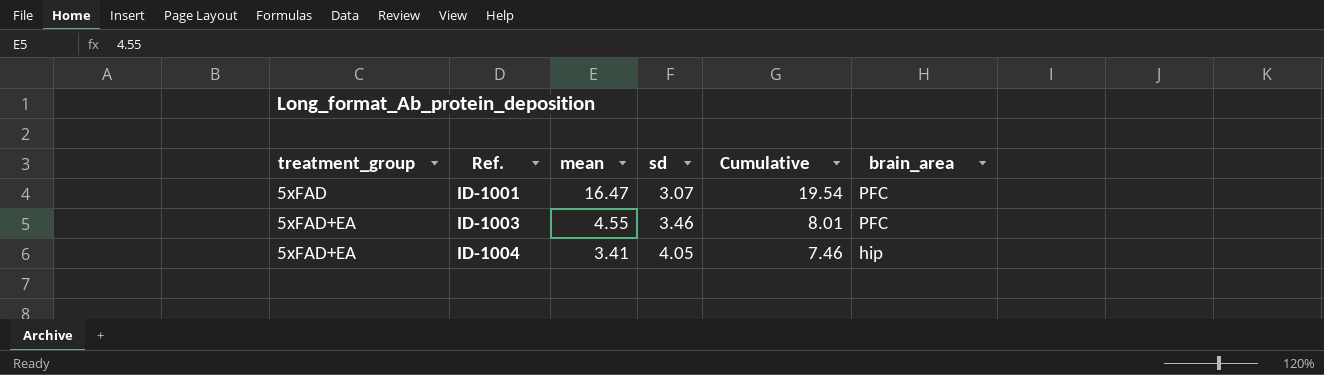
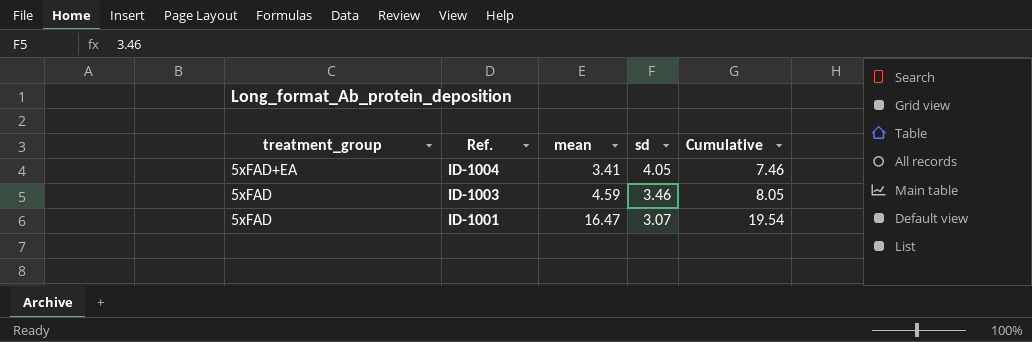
row order: treatment_group ascending -> treatment_group descending
column brain_area | position: 6 -> none
ID-1003 | treatment_group: 5xFAD+EA -> 5xFAD
ID-1003 | mean: 4.55 -> 4.59
ID-1003 | Cumulative: 8.01 -> 8.05

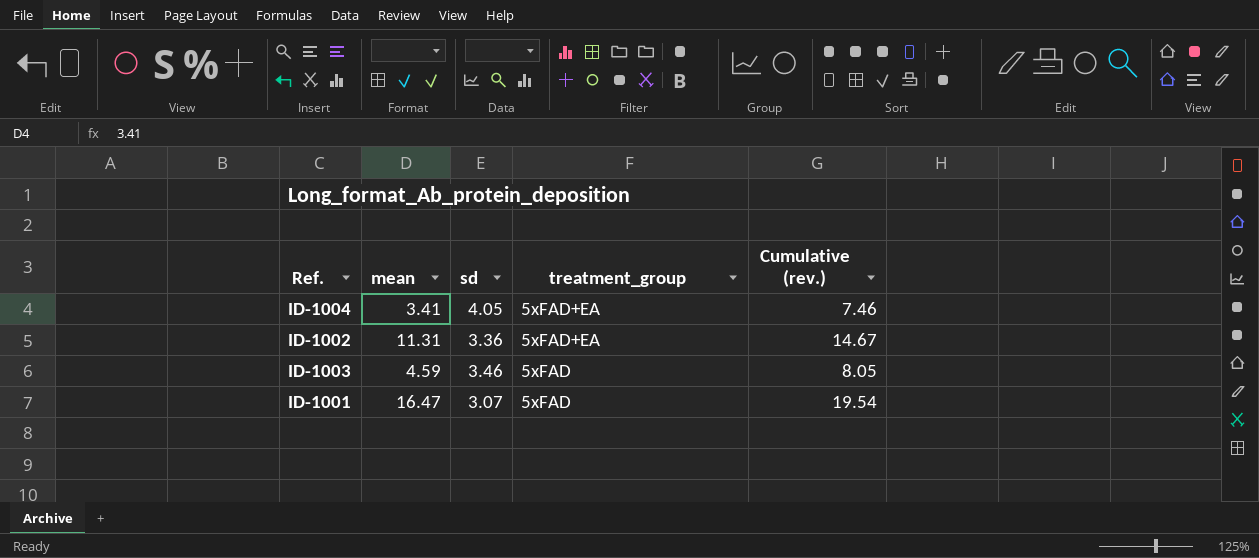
column treatment_group | position: 1 -> 4
column name: Cumulative -> Cumulative (rev.)
row ID-1002: none -> 11.31 | 3.36 | 5xFAD+EA | 14.67

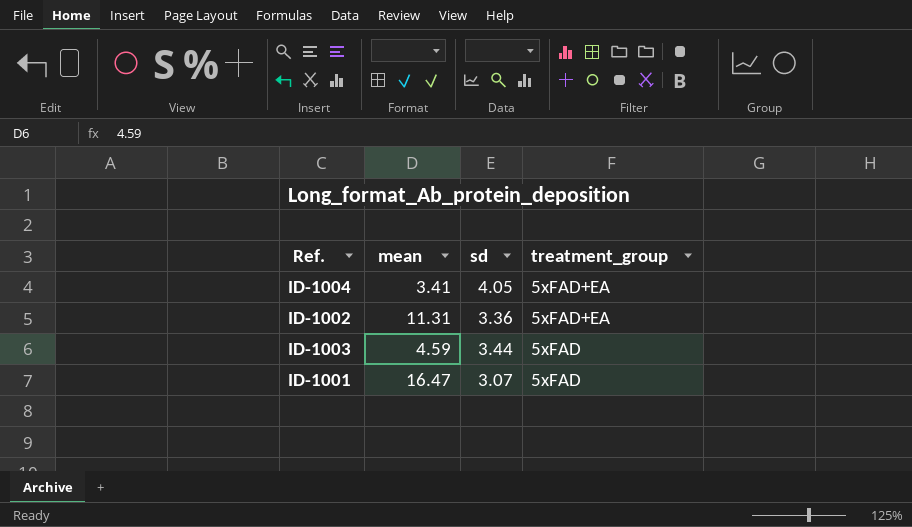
column Cumulative (rev.) | formula: [mean] + [sd] -> none
ID-1003 | sd: 3.46 -> 3.44

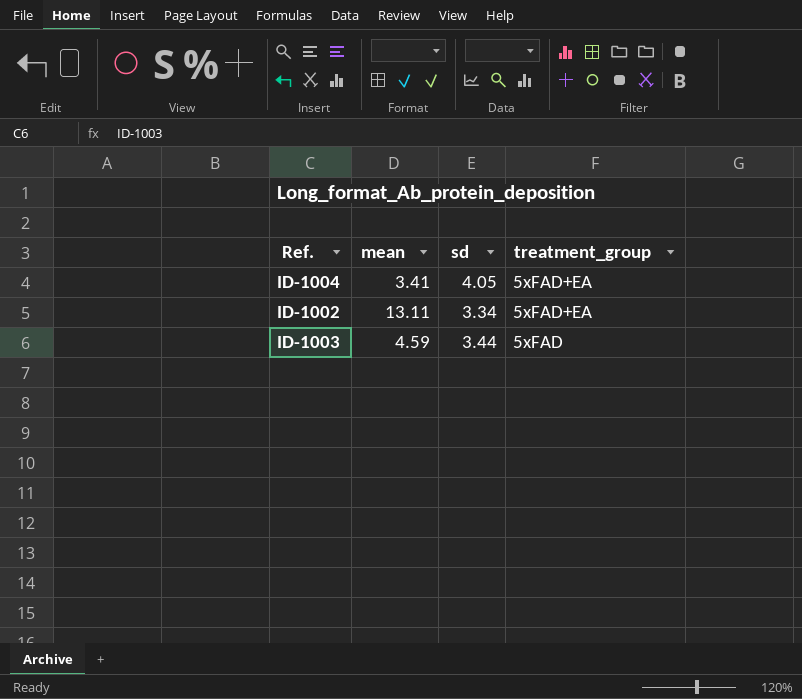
row ID-1001: 16.47 | 3.07 | 5xFAD -> none
ID-1002 | mean: 11.31 -> 13.11
ID-1002 | sd: 3.36 -> 3.34

